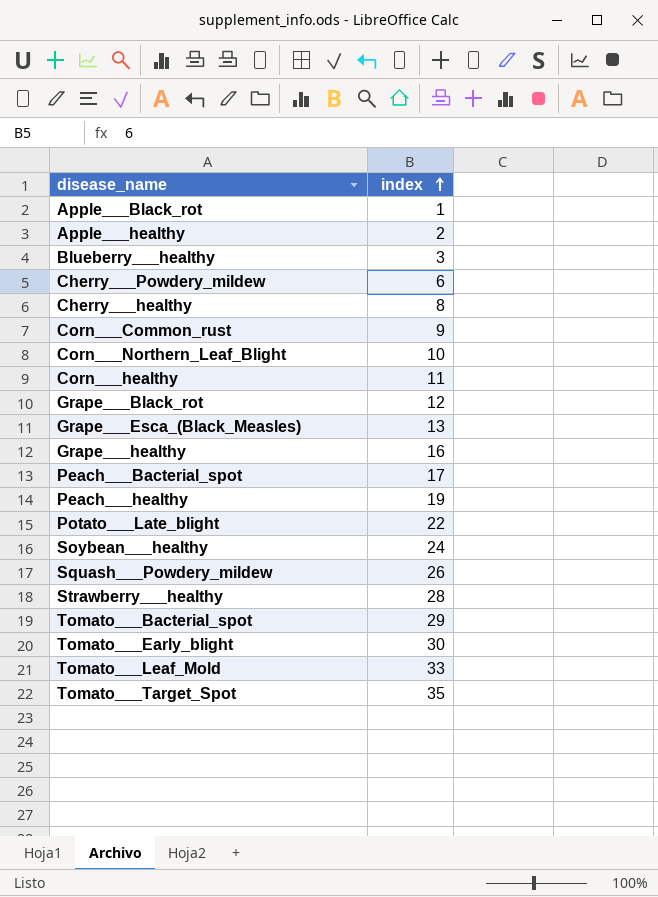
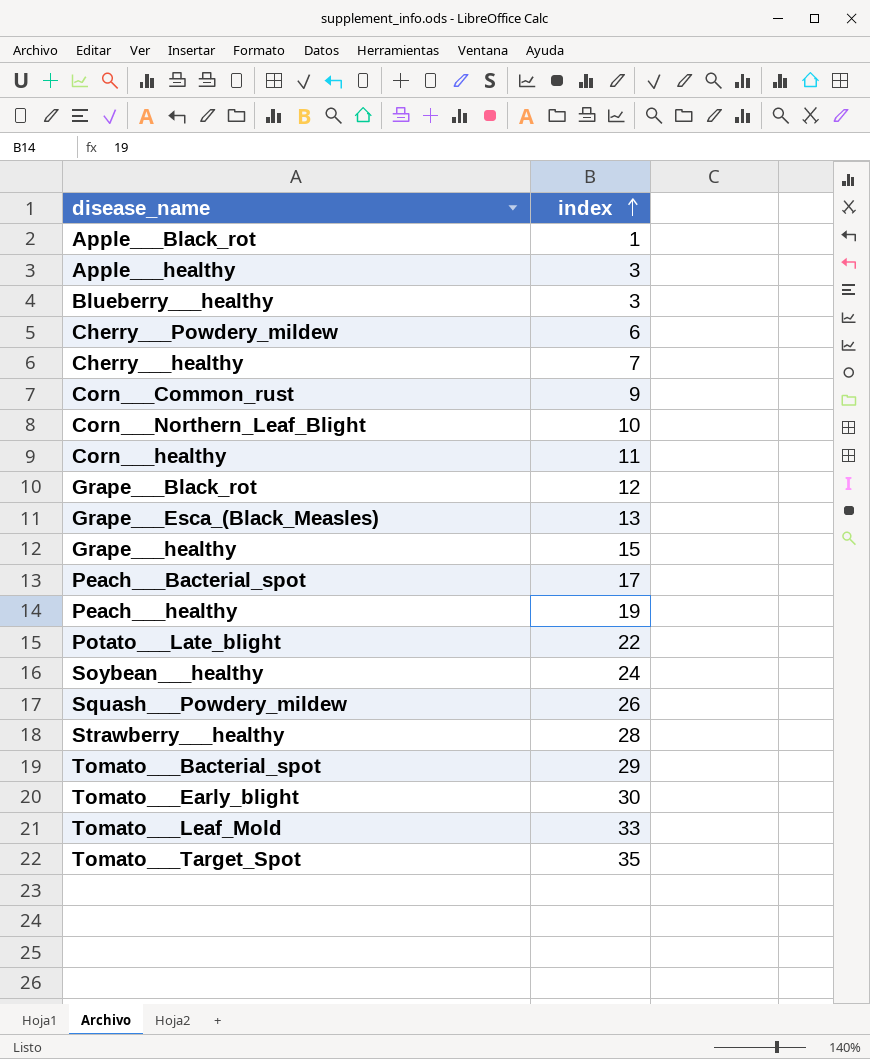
Apple___healthy | index: 2 -> 3
Cherry___healthy | index: 8 -> 7
Grape___healthy | index: 16 -> 15

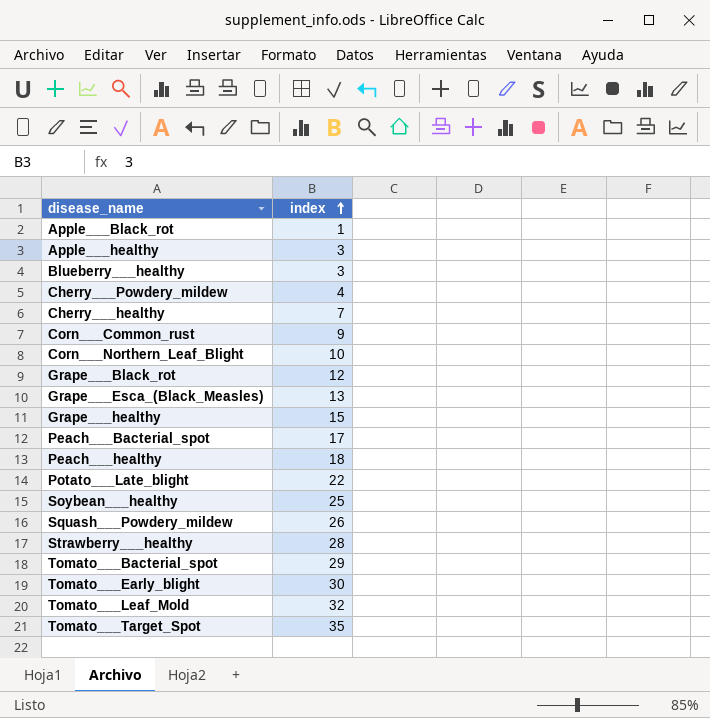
row Corn___healthy: 11 -> none
Cherry___Powdery_mildew | index: 6 -> 4
Peach___healthy | index: 19 -> 18
Soybean___healthy | index: 24 -> 25
Tomato___Leaf_Mold | index: 33 -> 32

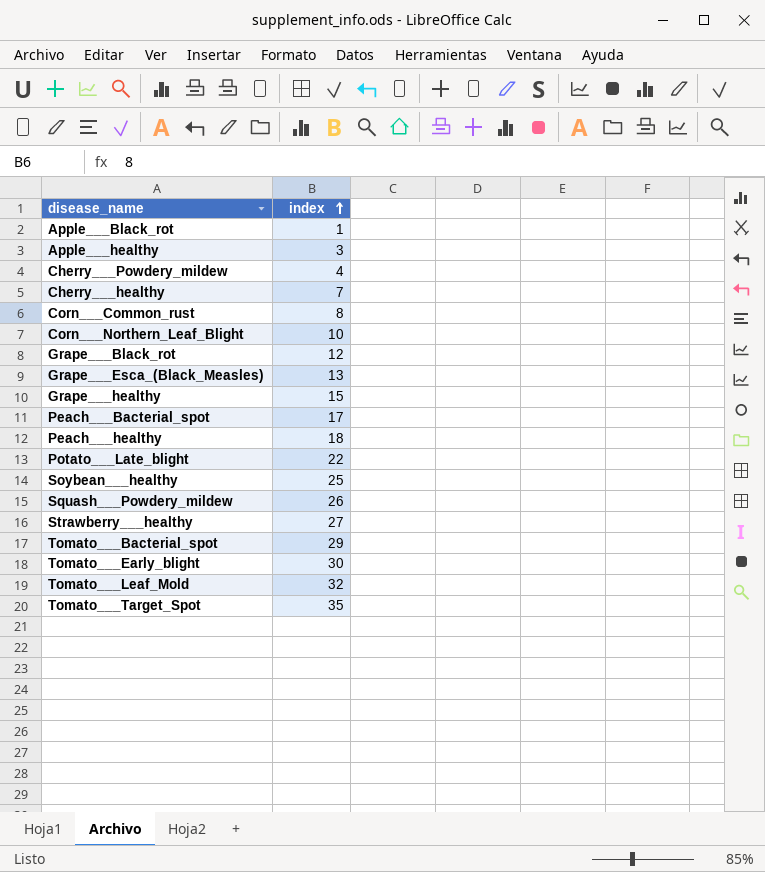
row Blueberry___healthy: 3 -> none
Corn___Common_rust | index: 9 -> 8
Strawberry___healthy | index: 28 -> 27

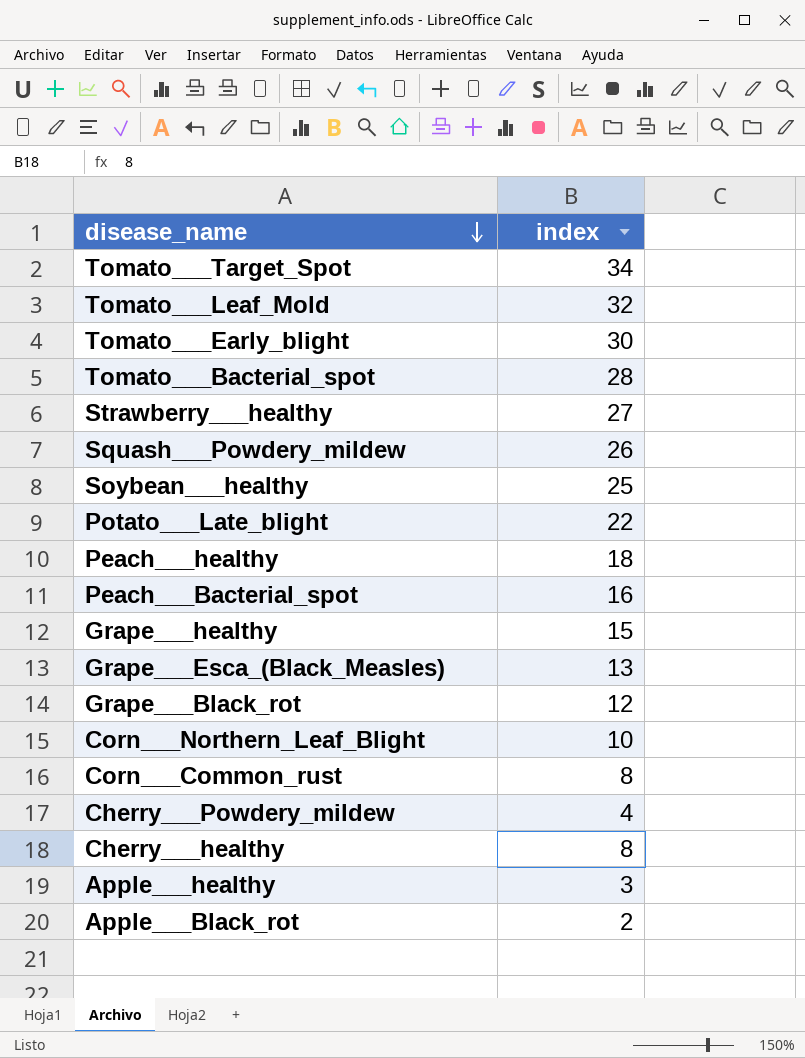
row order: index ascending -> disease_name descending
Tomato___Target_Spot | index: 35 -> 34
Tomato___Bacterial_spot | index: 29 -> 28
Peach___Bacterial_spot | index: 17 -> 16
Cherry___healthy | index: 7 -> 8
Apple___Black_rot | index: 1 -> 2

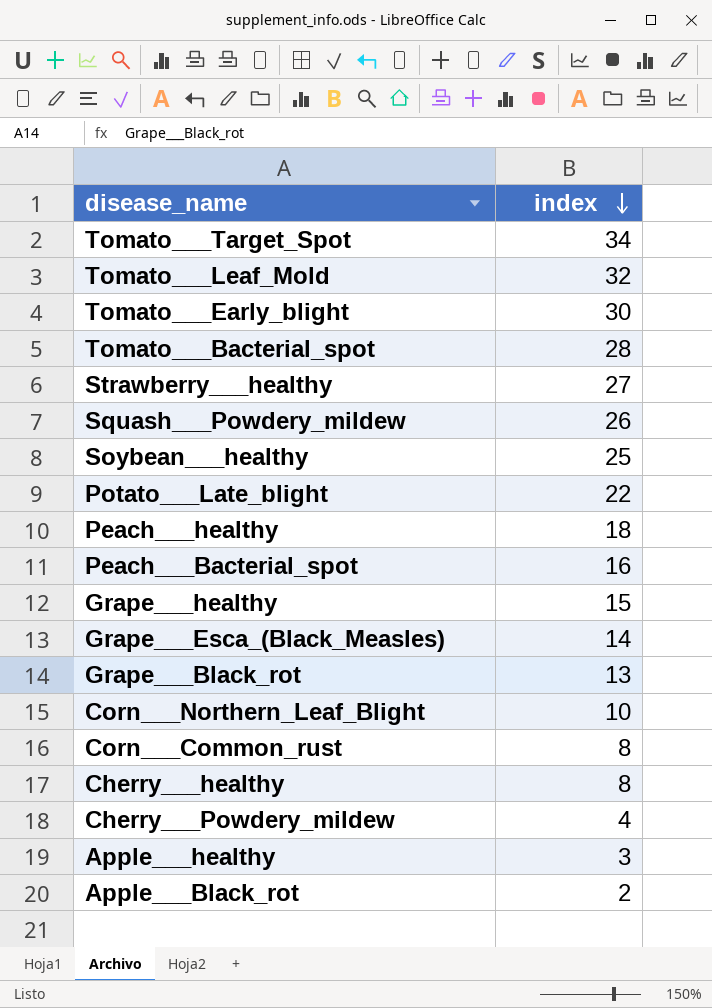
row order: disease_name descending -> index descending
Grape___Esca_(Black_Measles) | index: 13 -> 14
Grape___Black_rot | index: 12 -> 13

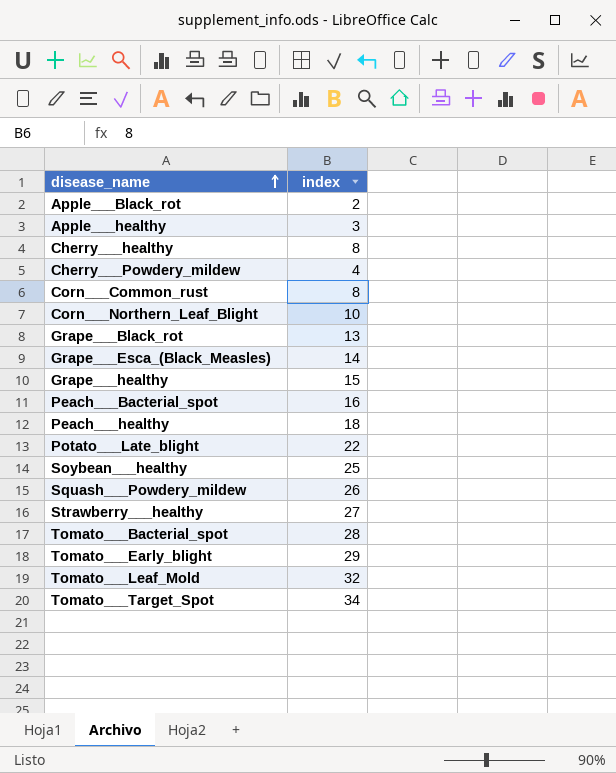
row order: index descending -> disease_name ascending
Tomato___Early_blight | index: 30 -> 29

